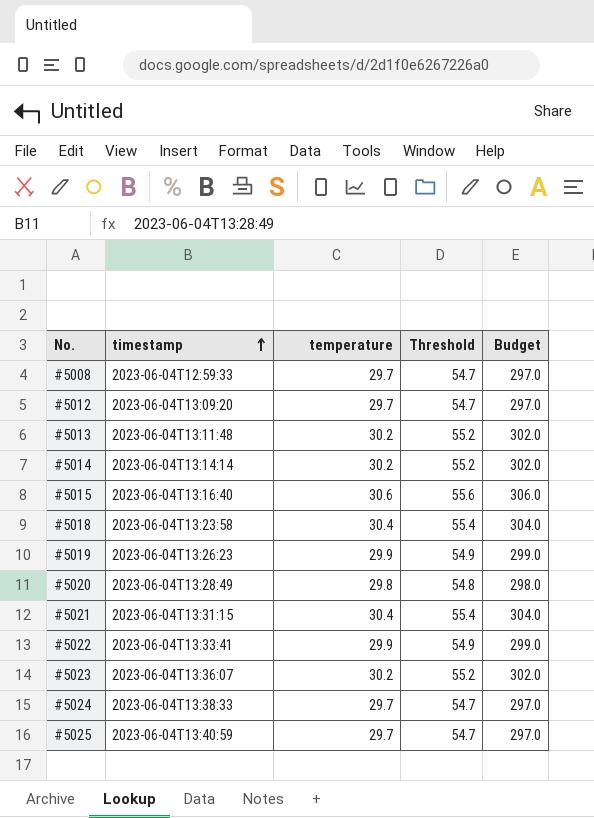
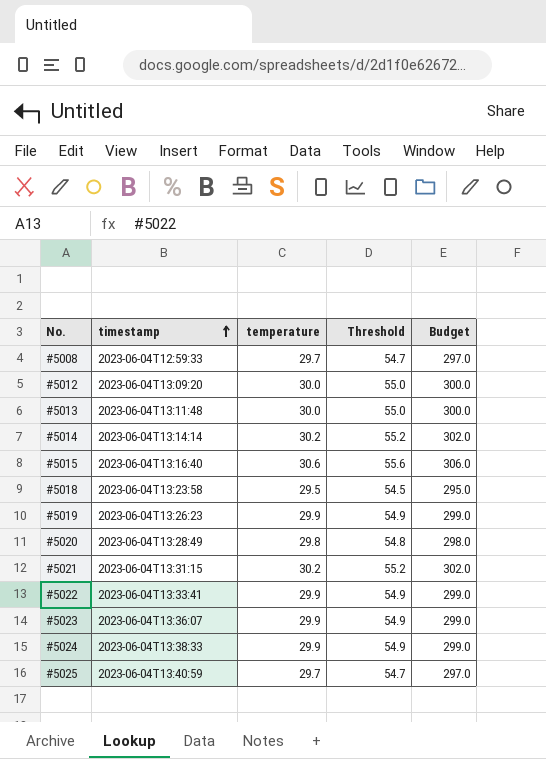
#5012 | temperature: 29.7 -> 30.0
#5012 | Threshold: 54.7 -> 55.0
#5012 | Budget: 297.0 -> 300.0
#5013 | temperature: 30.2 -> 30.0
#5013 | Threshold: 55.2 -> 55.0
#5013 | Budget: 302.0 -> 300.0
#5018 | temperature: 30.4 -> 29.5
#5018 | Threshold: 55.4 -> 54.5
#5018 | Budget: 304.0 -> 295.0
#5021 | temperature: 30.4 -> 30.2
#5021 | Threshold: 55.4 -> 55.2
#5021 | Budget: 304.0 -> 302.0
#5023 | temperature: 30.2 -> 29.9
#5023 | Threshold: 55.2 -> 54.9
#5023 | Budget: 302.0 -> 299.0
#5024 | temperature: 29.7 -> 29.9
#5024 | Threshold: 54.7 -> 54.9
#5024 | Budget: 297.0 -> 299.0

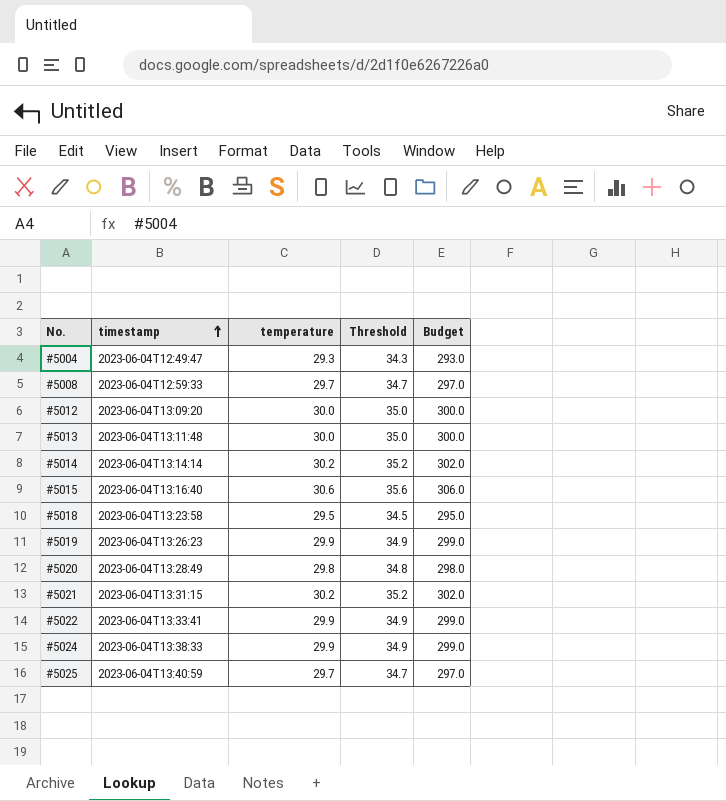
column Threshold | formula: [temperature] + 25 -> [temperature] + 5
row #5023: 2023-06-04T13:36:07 | 29.9 | 54.9 | 299.0 -> none
row #5004: none -> 2023-06-04T12:49:47 | 29.3 | 34.3 | 293.0

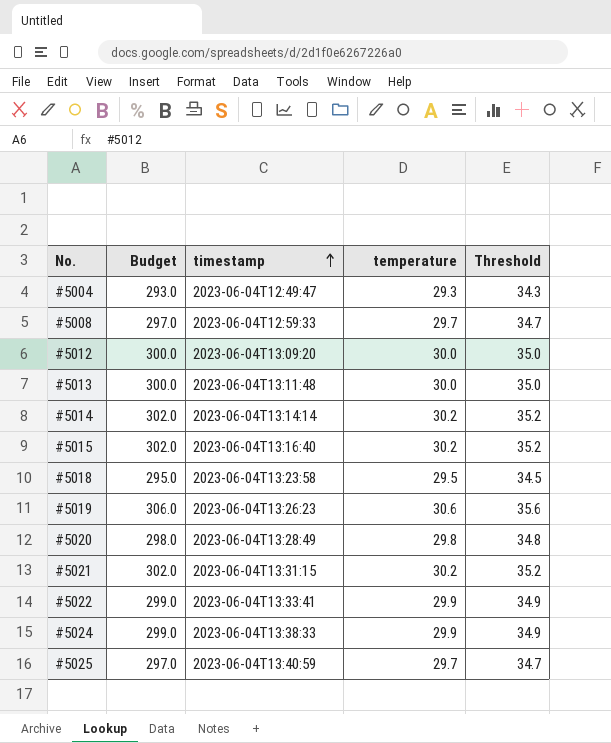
column Budget | position: 5 -> 2
#5015 | Budget: 306.0 -> 302.0
#5015 | temperature: 30.6 -> 30.2
#5015 | Threshold: 35.6 -> 35.2
#5019 | Budget: 299.0 -> 306.0
#5019 | temperature: 29.9 -> 30.6
#5019 | Threshold: 34.9 -> 35.6

